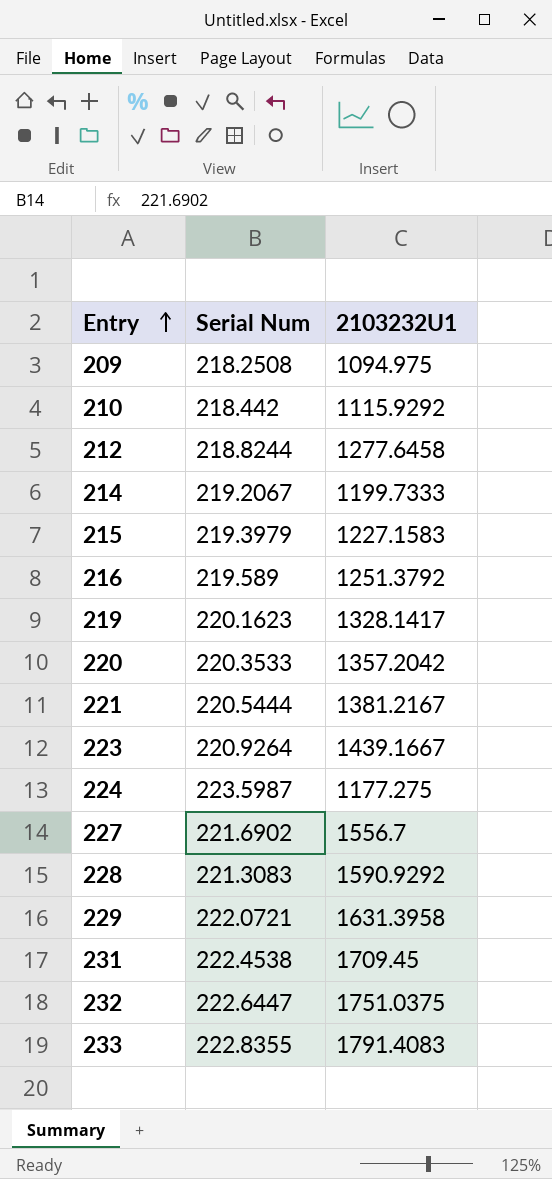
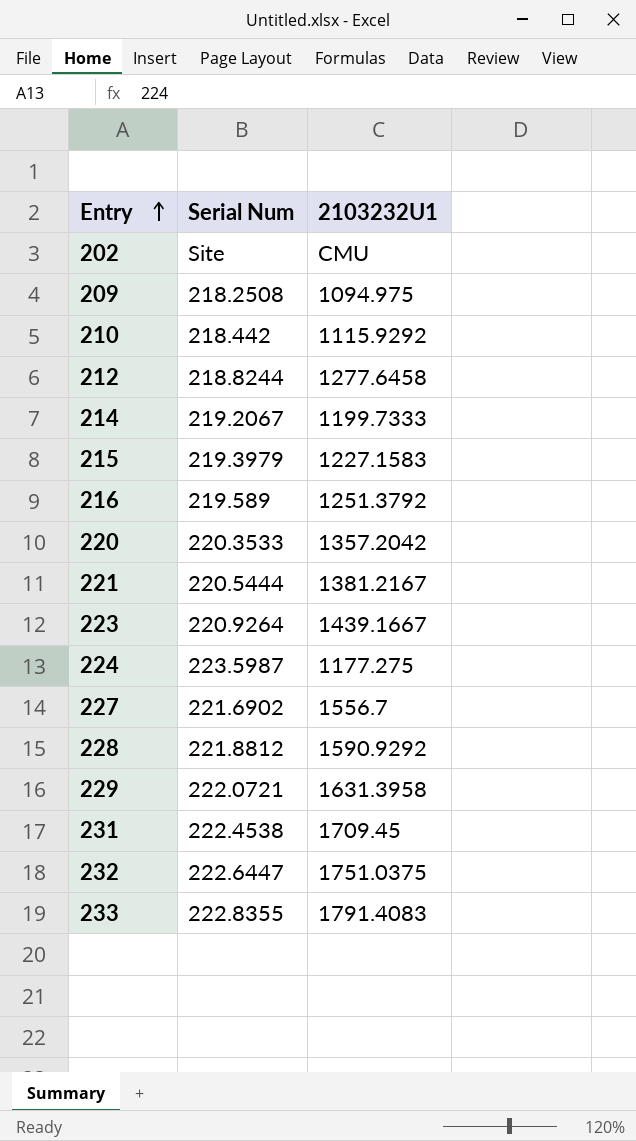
row 219: 220.1623 | 1328.1417 -> none
row 202: none -> Site | CMU
228 | Serial Num: 221.3083 -> 221.8812

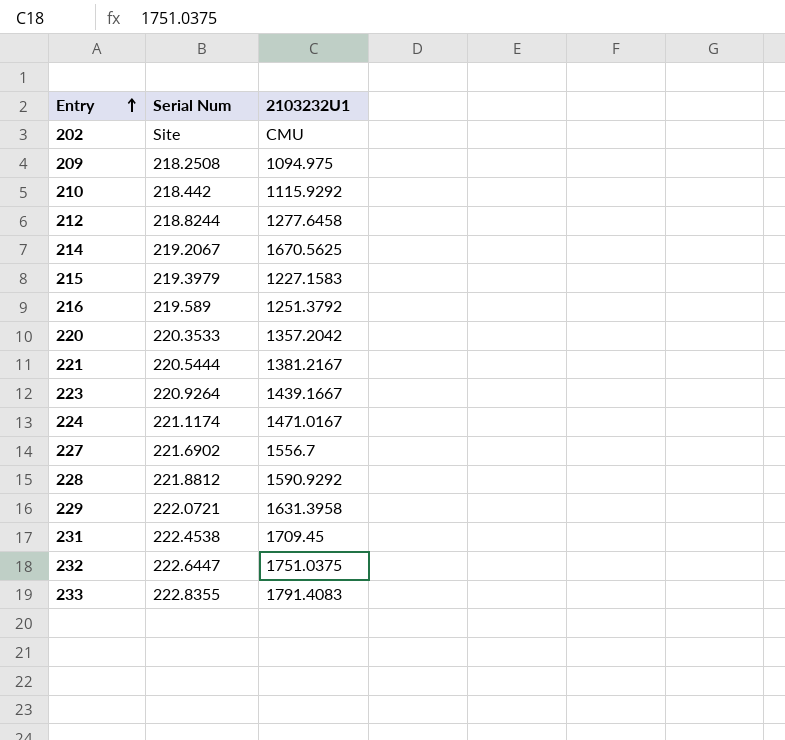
214 | 2103232U1: 1199.7333 -> 1670.5625
224 | Serial Num: 223.5987 -> 221.1174
224 | 2103232U1: 1177.275 -> 1471.0167

